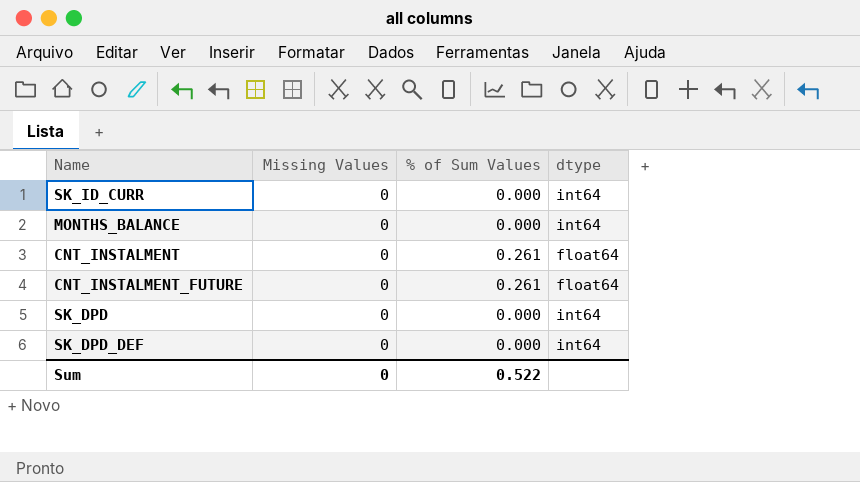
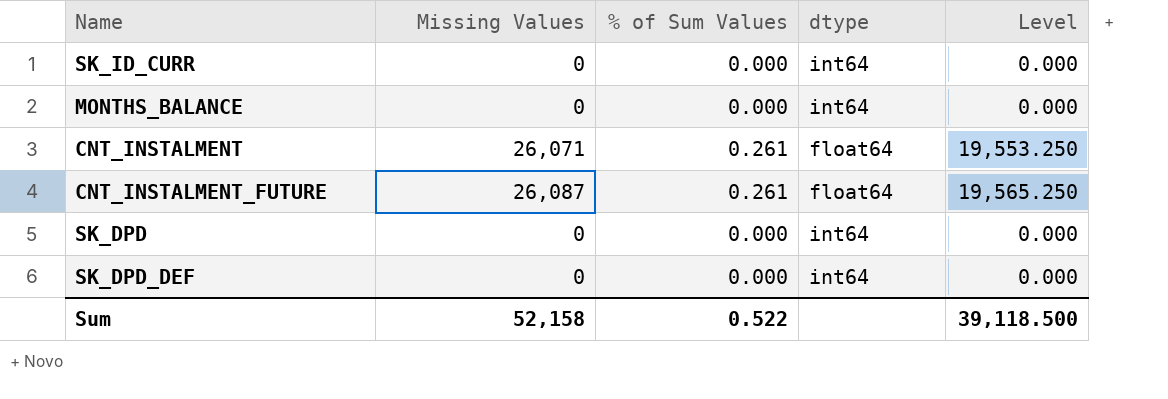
column Level | formula: none -> [Missing Values] * 0.75
CNT_INSTALMENT | Missing Values: 0 -> 26,071
CNT_INSTALMENT_FUTURE | Missing Values: 0 -> 26,087
Sum | Missing Values: 0 -> 52,158

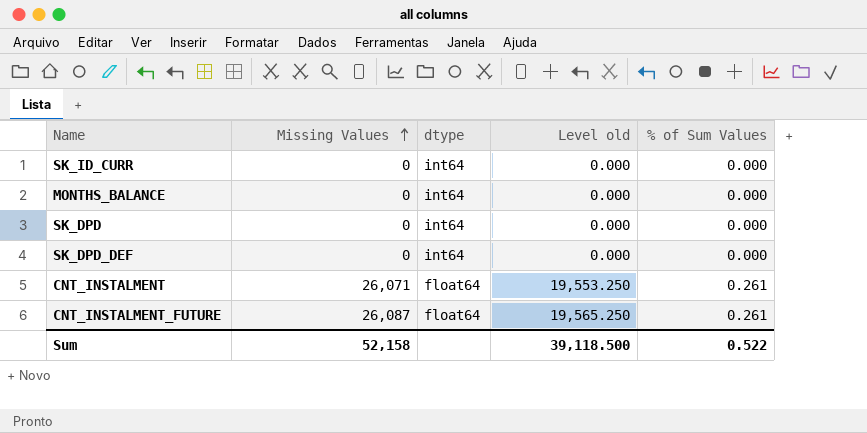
row order: none -> Missing Values ascending
column name: Level -> Level old
column % of Sum Values | position: 3 -> 5

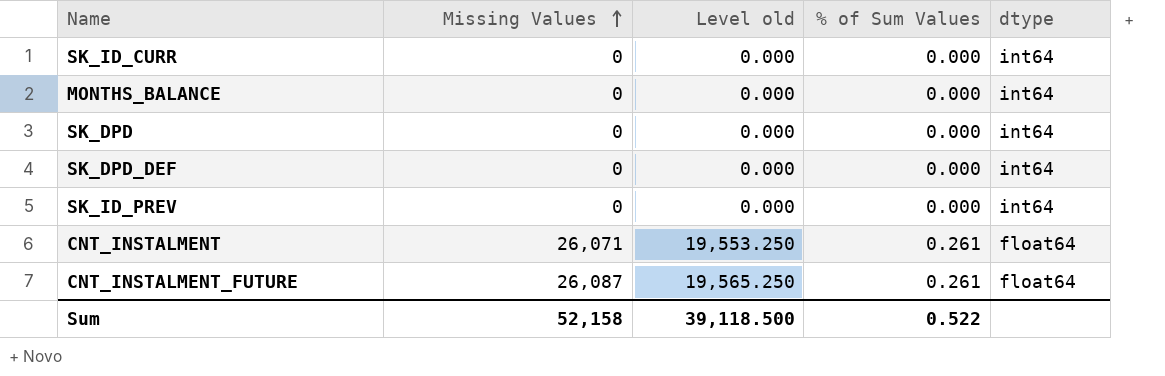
column dtype | position: 3 -> 5
row SK_ID_PREV: none -> 0 | 0.000 | 0.000 | int64

